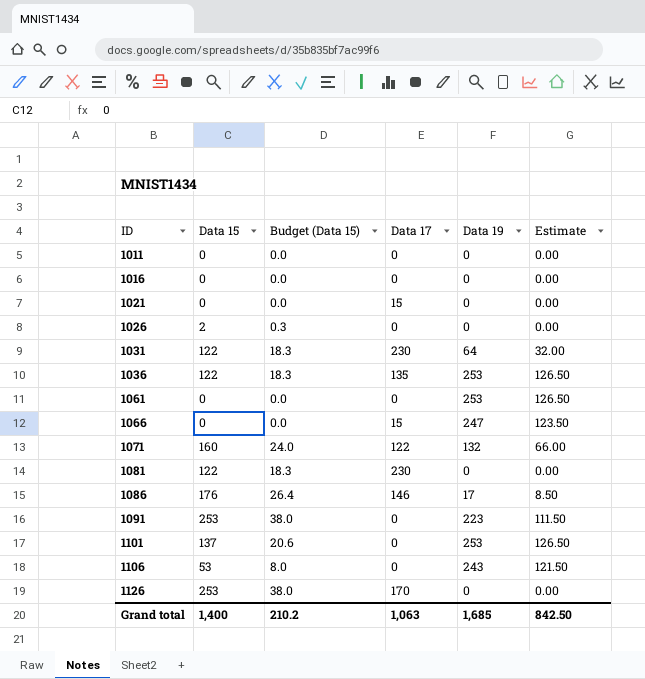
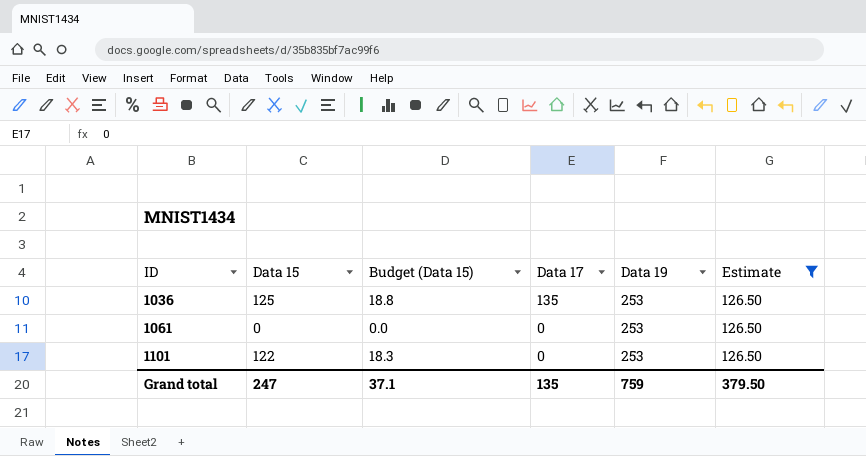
filter: none -> Estimate = 126.50
1036 | Data 15: 122 -> 125
1036 | Budget (Data 15): 18.3 -> 18.8
1101 | Data 15: 137 -> 122
1101 | Budget (Data 15): 20.6 -> 18.3
Grand total | Data 15: 1,400 -> 247
Grand total | Budget (Data 15): 210.2 -> 37.1
Grand total | Data 17: 1,063 -> 135
Grand total | Data 19: 1,685 -> 759
Grand total | Estimate: 842.50 -> 379.50

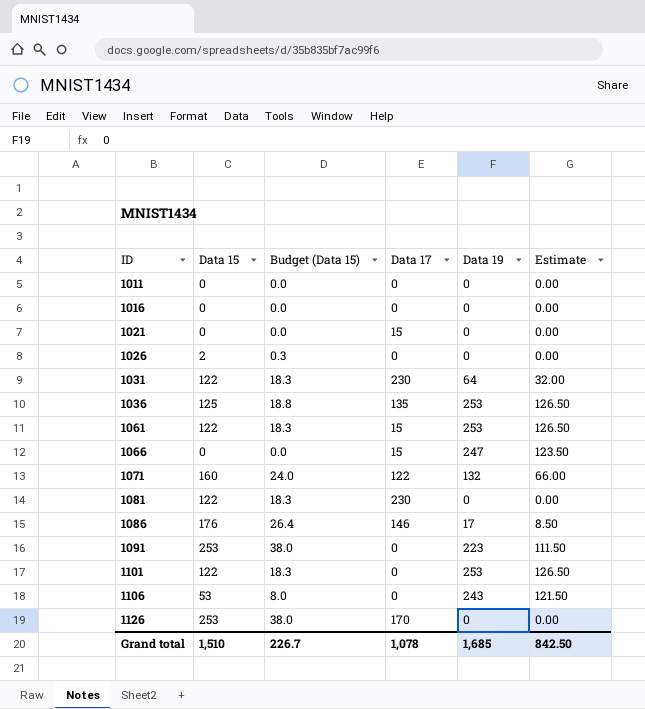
filter: Estimate = 126.50 -> none
1061 | Data 15: 0 -> 122
1061 | Budget (Data 15): 0.0 -> 18.3
1061 | Data 17: 0 -> 15
Grand total | Data 15: 247 -> 1,510
Grand total | Budget (Data 15): 37.1 -> 226.7
Grand total | Data 17: 135 -> 1,078
Grand total | Data 19: 759 -> 1,685
Grand total | Estimate: 379.50 -> 842.50

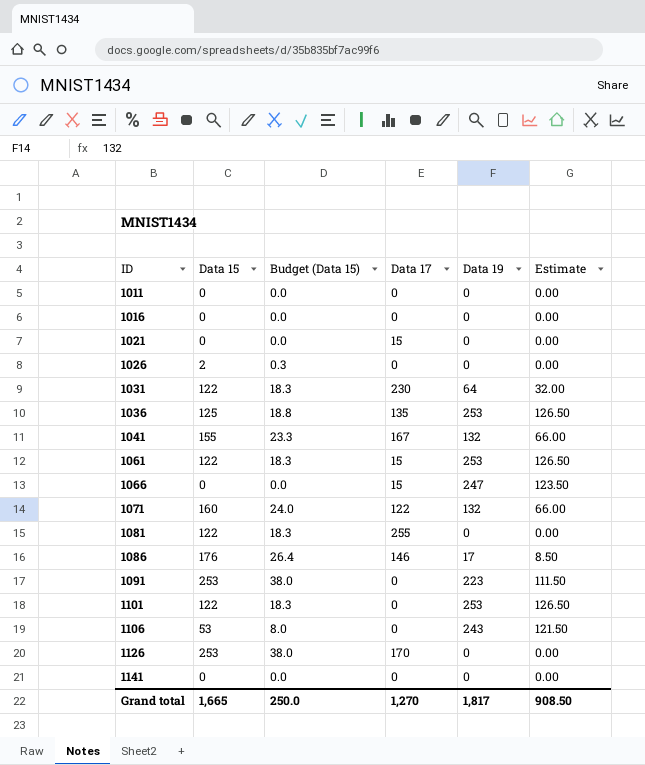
row 1041: none -> 155 | 23.3 | 167 | 132 | 66.00
1081 | Data 17: 230 -> 255
row 1141: none -> 0 | 0.0 | 0 | 0 | 0.00
Grand total | Data 15: 1,510 -> 1,665
Grand total | Budget (Data 15): 226.7 -> 250.0
Grand total | Data 17: 1,078 -> 1,270
Grand total | Data 19: 1,685 -> 1,817
Grand total | Estimate: 842.50 -> 908.50

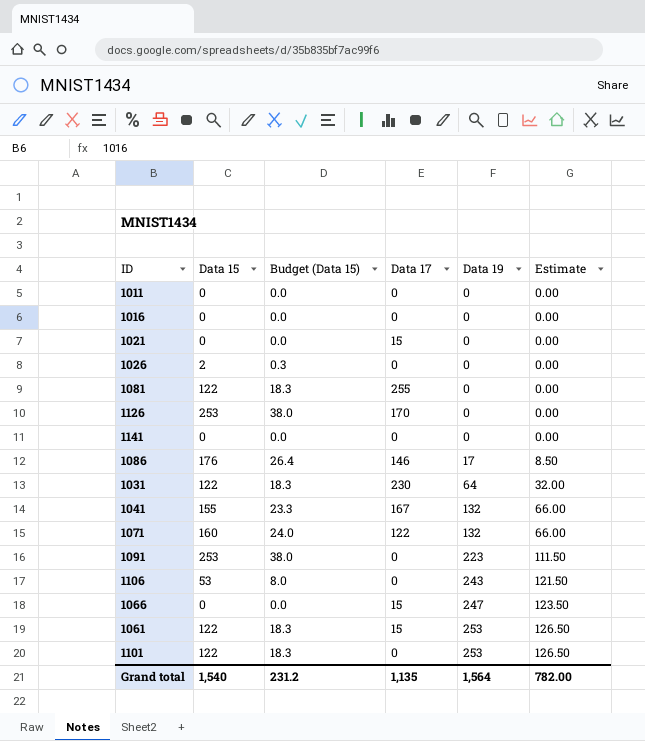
row order: ID ascending -> Data 19 ascending
row 1036: 125 | 18.8 | 135 | 253 | 126.50 -> none
Grand total | Data 15: 1,665 -> 1,540
Grand total | Budget (Data 15): 250.0 -> 231.2
Grand total | Data 17: 1,270 -> 1,135
Grand total | Data 19: 1,817 -> 1,564
Grand total | Estimate: 908.50 -> 782.00

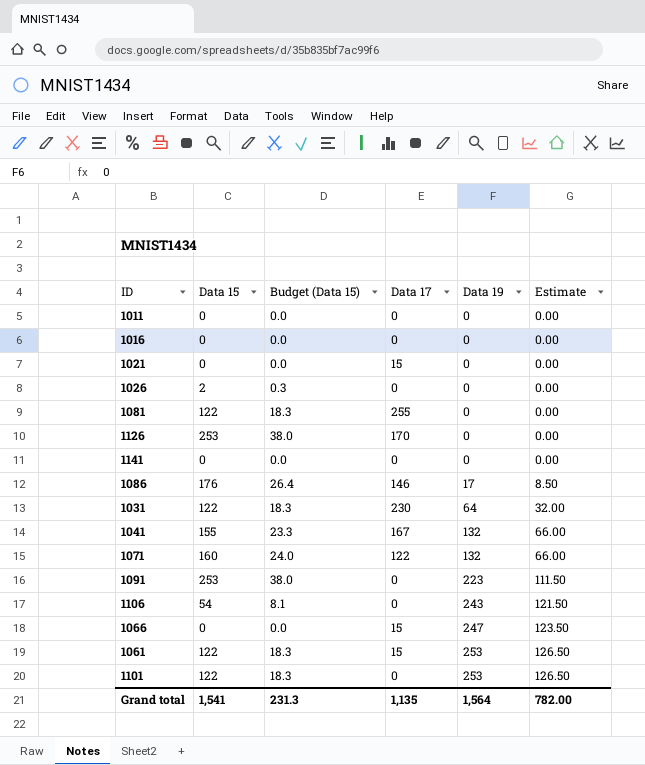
1106 | Data 15: 53 -> 54
1106 | Budget (Data 15): 8.0 -> 8.1
Grand total | Data 15: 1,540 -> 1,541
Grand total | Budget (Data 15): 231.2 -> 231.3

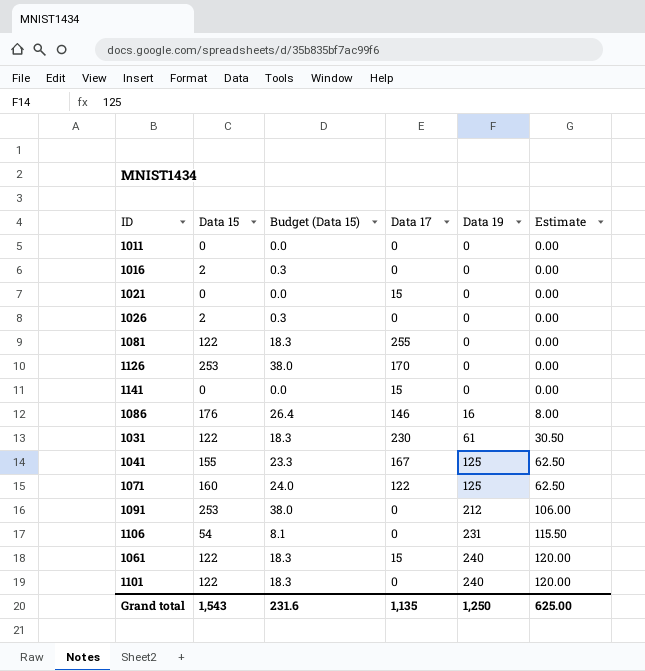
row 1066: 0 | 0.0 | 15 | 247 | 123.50 -> none
1016 | Data 15: 0 -> 2
1016 | Budget (Data 15): 0.0 -> 0.3
1141 | Data 17: 0 -> 15
1086 | Data 19: 17 -> 16
1086 | Estimate: 8.50 -> 8.00
1031 | Data 19: 64 -> 61
1031 | Estimate: 32.00 -> 30.50
1041 | Data 19: 132 -> 125
1041 | Estimate: 66.00 -> 62.50
1071 | Data 19: 132 -> 125
1071 | Estimate: 66.00 -> 62.50
1091 | Data 19: 223 -> 212
1091 | Estimate: 111.50 -> 106.00
1106 | Data 19: 243 -> 231
1106 | Estimate: 121.50 -> 115.50
1061 | Data 19: 253 -> 240
1061 | Estimate: 126.50 -> 120.00
1101 | Data 19: 253 -> 240
1101 | Estimate: 126.50 -> 120.00
Grand total | Data 15: 1,541 -> 1,543
Grand total | Budget (Data 15): 231.3 -> 231.6
Grand total | Data 19: 1,564 -> 1,250
Grand total | Estimate: 782.00 -> 625.00

